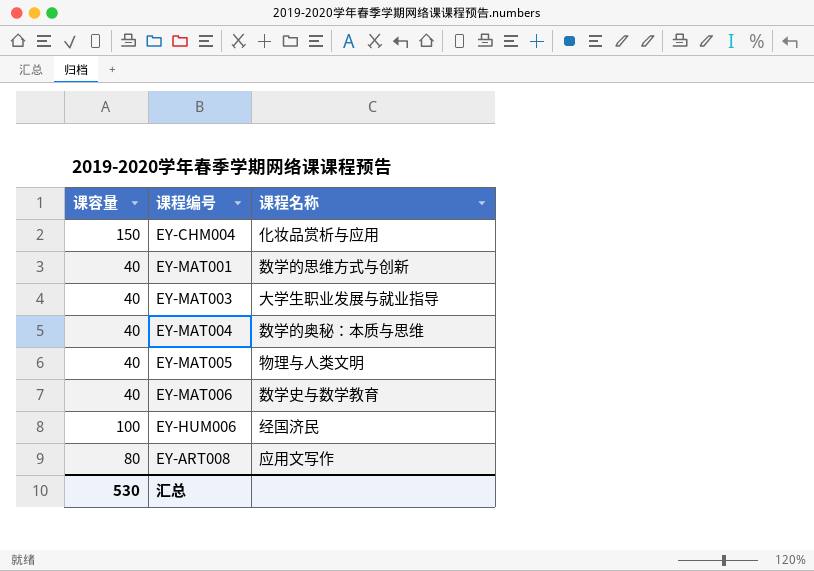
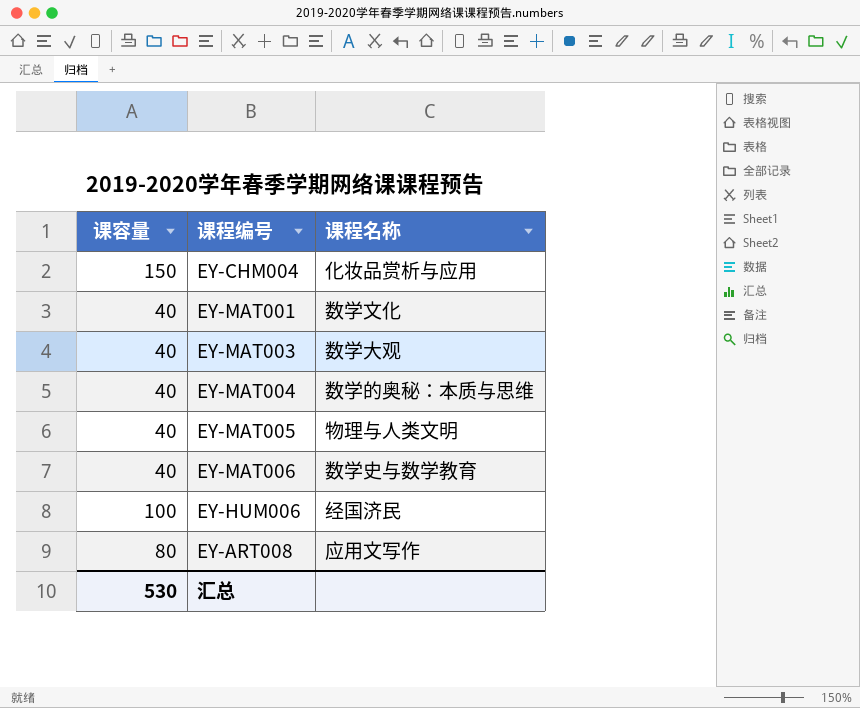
EY-MAT001 | 课程名称: 数学的思维方式与创新 -> 数学文化
EY-MAT003 | 课程名称: 大学生职业发展与就业指导 -> 数学大观

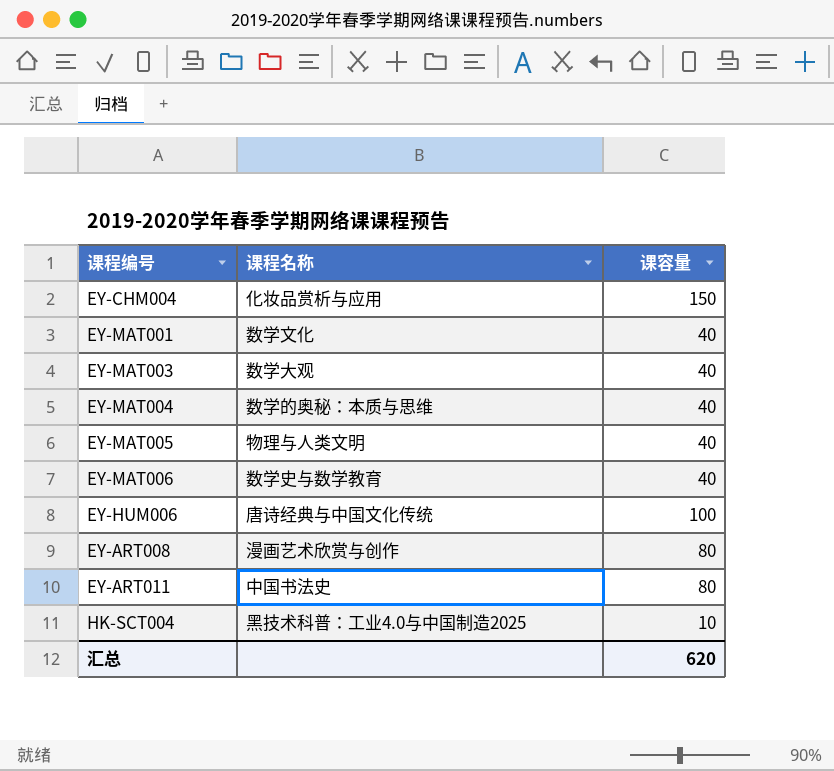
column 课容量 | position: 1 -> 3
EY-HUM006 | 课程名称: 经国济民 -> 唐诗经典与中国文化传统
EY-ART008 | 课程名称: 应用文写作 -> 漫画艺术欣赏与创作
row EY-ART011: none -> 中国书法史 | 80
row HK-SCT004: none -> 黑技术科普：工业4.0与中国制造2025 | 10
汇总 | 课容量: 530 -> 620

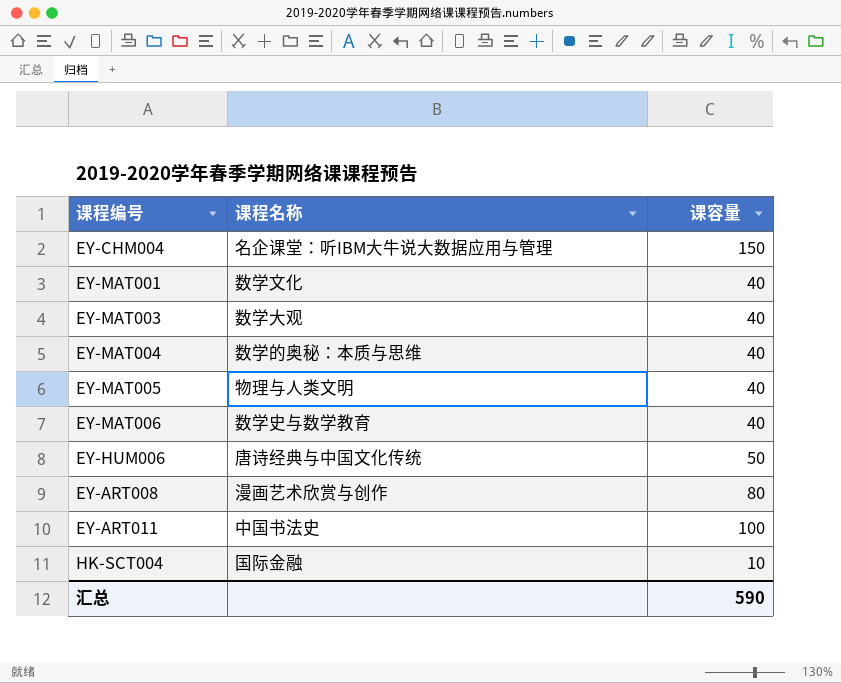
EY-CHM004 | 课程名称: 化妆品赏析与应用 -> 名企课堂：听IBM大牛说大数据应用与管理
EY-HUM006 | 课容量: 100 -> 50
EY-ART011 | 课容量: 80 -> 100
HK-SCT004 | 课程名称: 黑技术科普：工业4.0与中国制造2025 -> 国际金融
汇总 | 课容量: 620 -> 590

